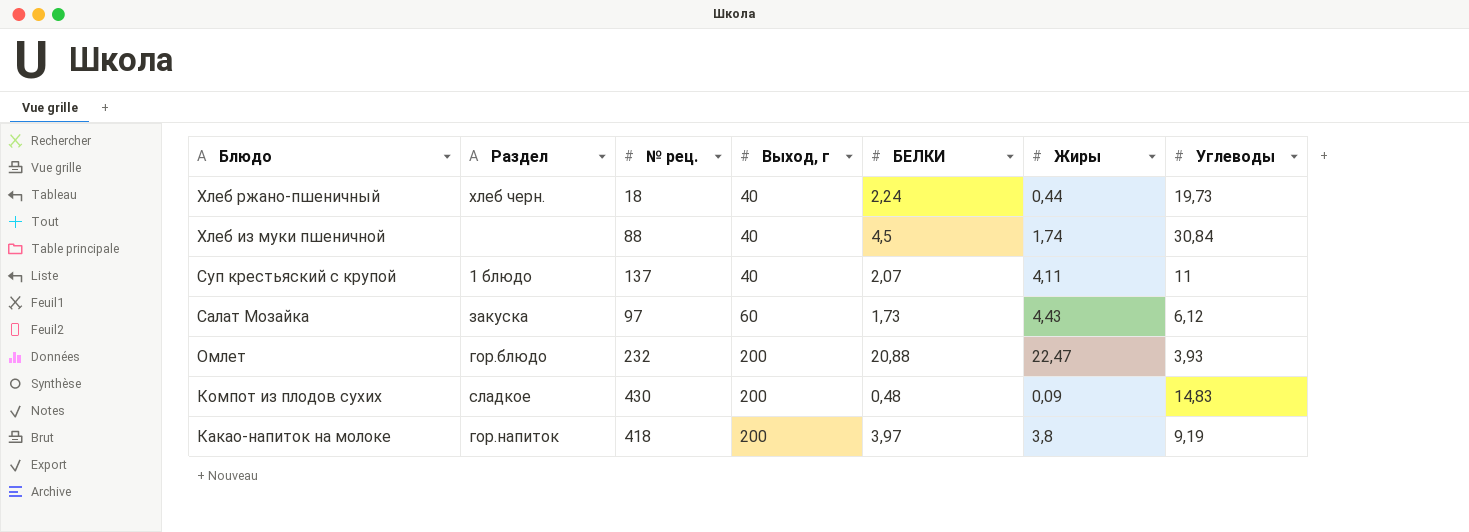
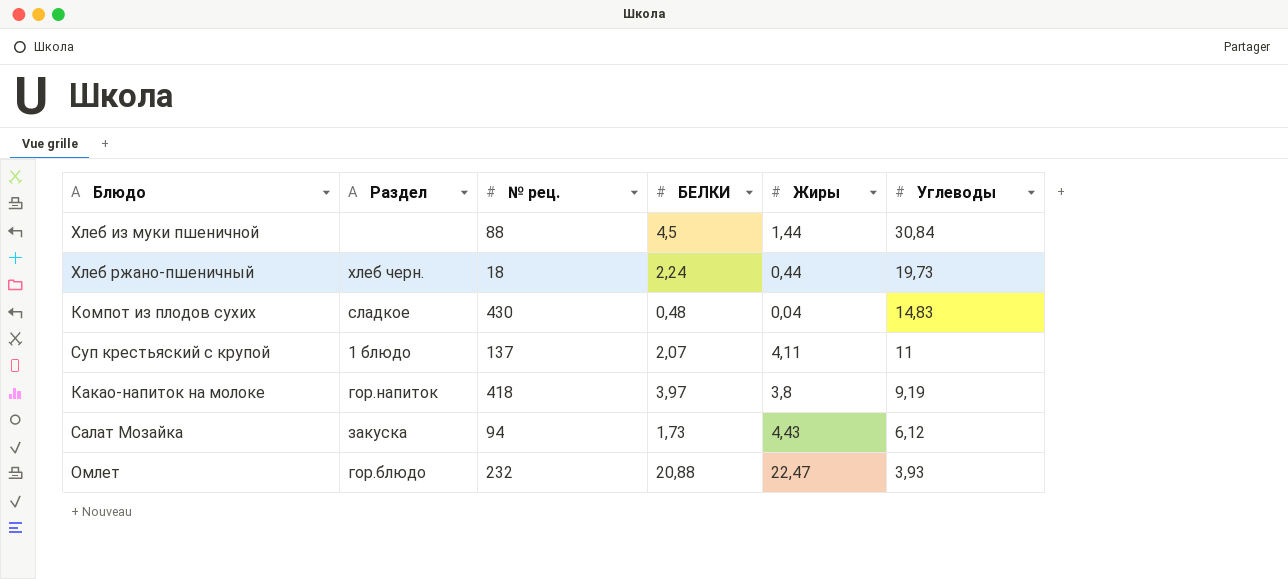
row order: Блюдо descending -> Углеводы descending
column Выход, г | position: 4 -> none
Хлеб из муки пшеничной | Жиры: 1,74 -> 1,44
Компот из плодов сухих | Жиры: 0,09 -> 0,04
Салат Мозайка | № рец.: 97 -> 94

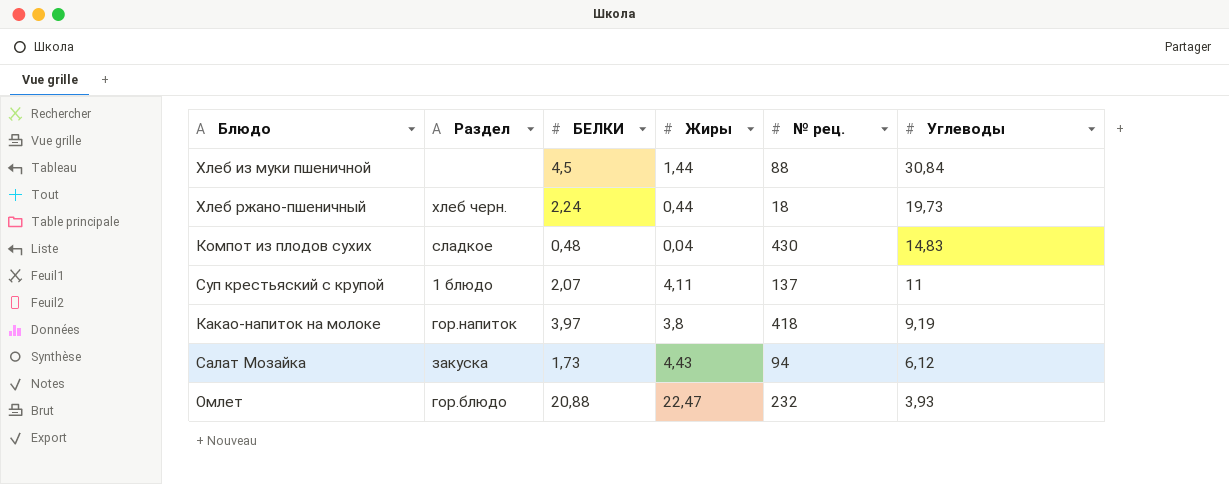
column № рец. | position: 3 -> 5

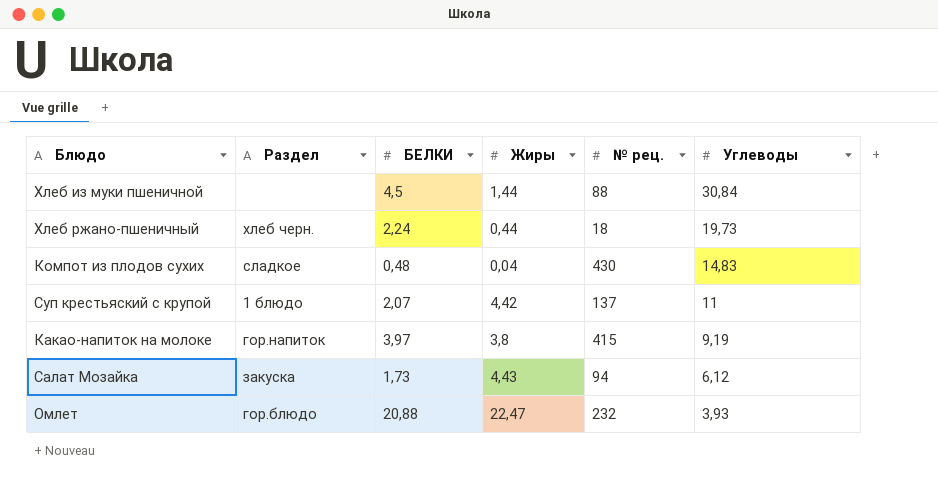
Суп крестьяский с крупой | Жиры: 4,11 -> 4,42
Какао-напиток на молоке | № рец.: 418 -> 415

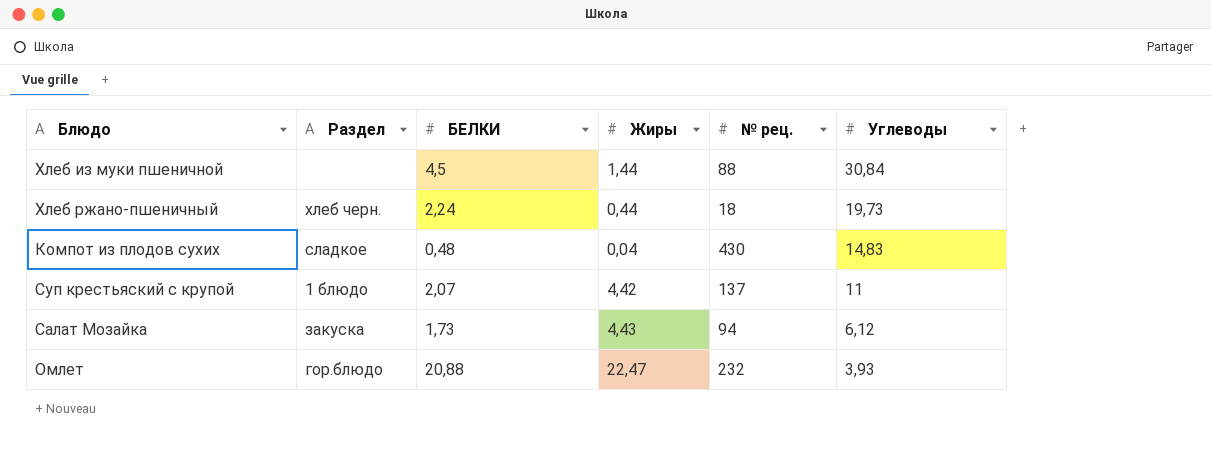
row Какао-напиток на молоке: гор.напиток | 3,97 | 3,8 | 415 | 9,19 -> none

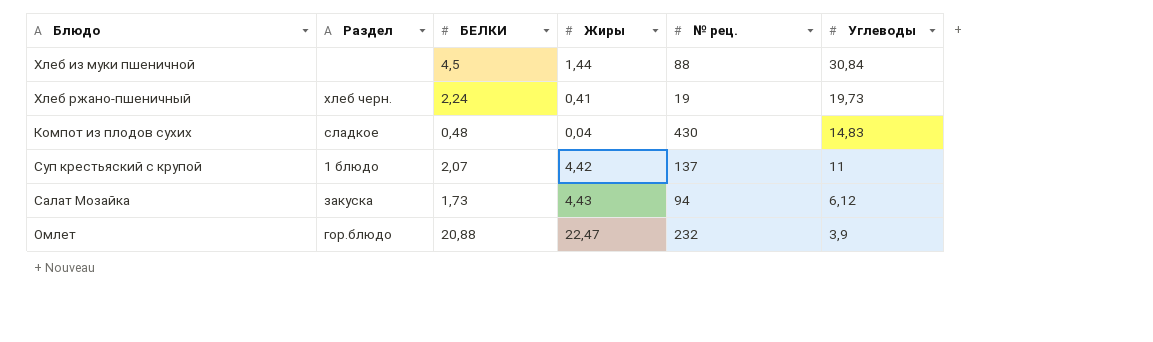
Хлеб ржано-пшеничный | Жиры: 0,44 -> 0,41
Хлеб ржано-пшеничный | № рец.: 18 -> 19
Омлет | Углеводы: 3,93 -> 3,9

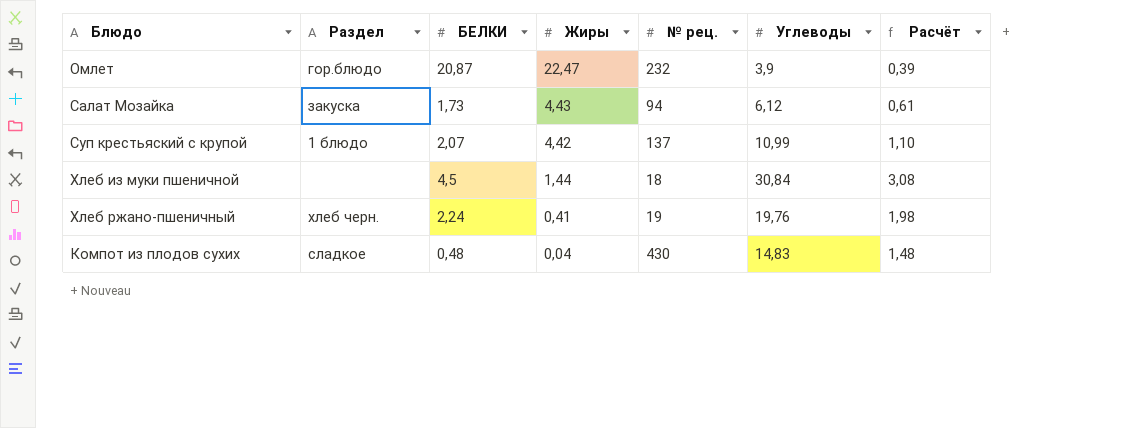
row order: Углеводы descending -> Жиры descending
column Расчёт | formula: none -> [Углеводы] * 0,1
Омлет | БЕЛКИ: 20,88 -> 20,87
Суп крестьяский с крупой | Углеводы: 11 -> 10,99
Хлеб из муки пшеничной | № рец.: 88 -> 18
Хлеб ржано-пшеничный | Углеводы: 19,73 -> 19,76

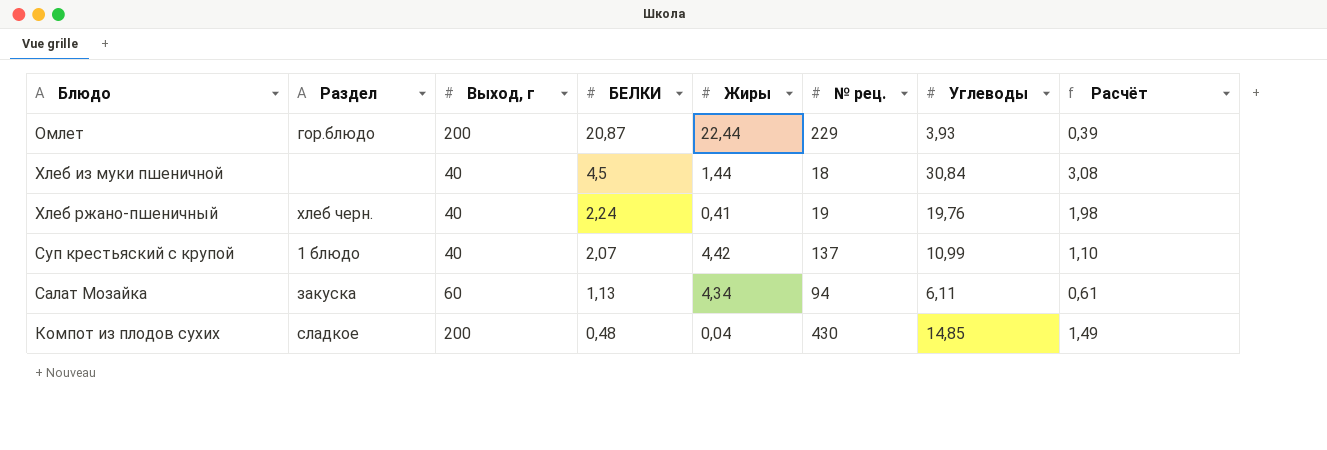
row order: Жиры descending -> БЕЛКИ descending
column Выход, г | position: none -> 3
Омлет | Жиры: 22,47 -> 22,44
Омлет | № рец.: 232 -> 229
Омлет | Углеводы: 3,9 -> 3,93
Салат Мозайка | БЕЛКИ: 1,73 -> 1,13
Салат Мозайка | Жиры: 4,43 -> 4,34
Салат Мозайка | Углеводы: 6,12 -> 6,11
Компот из плодов сухих | Углеводы: 14,83 -> 14,85
Компот из плодов сухих | Расчёт: 1,48 -> 1,49

